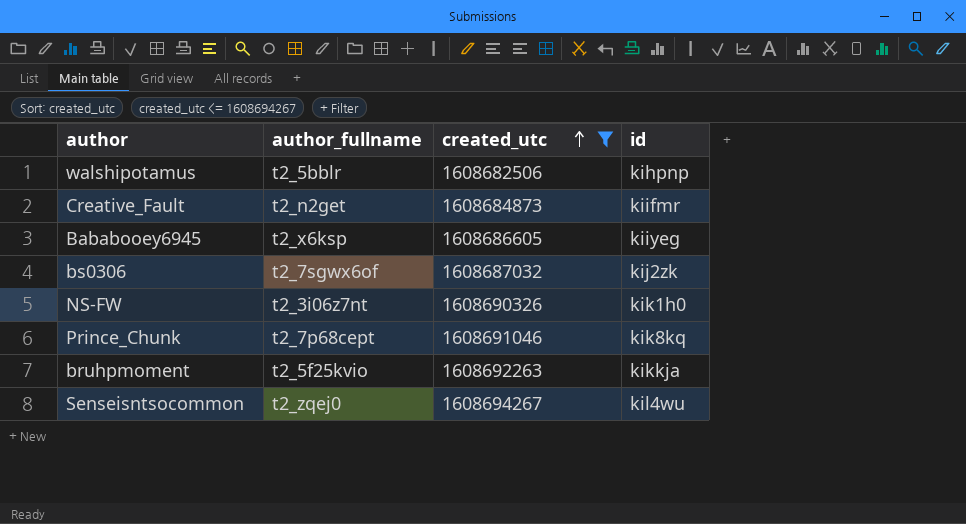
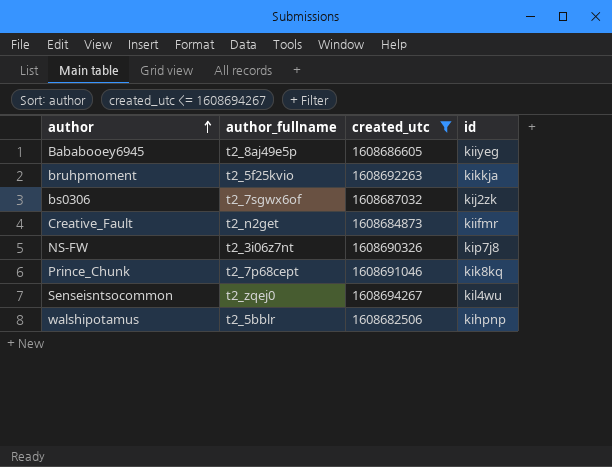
row order: created_utc ascending -> author ascending
Bababooey6945 | author_fullname: t2_x6ksp -> t2_8aj49e5p
NS-FW | id: kik1h0 -> kip7j8

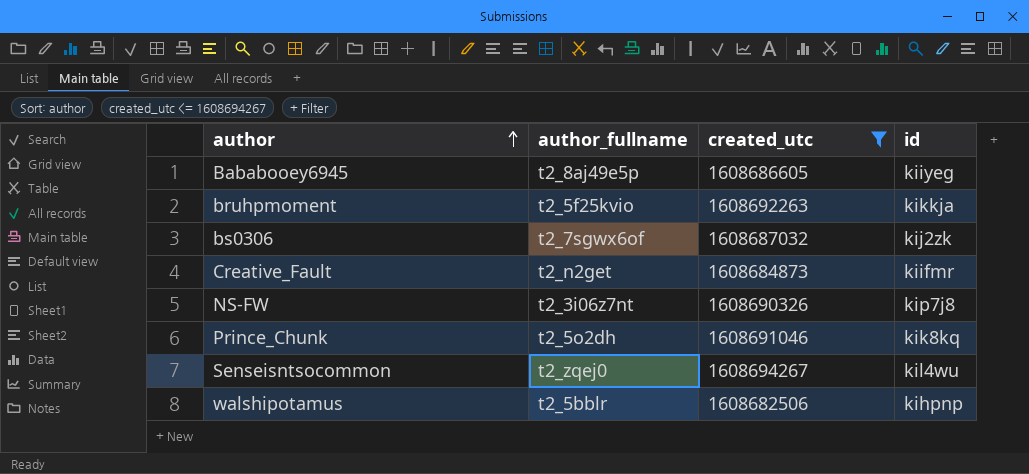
Prince_Chunk | author_fullname: t2_7p68cept -> t2_5o2dh

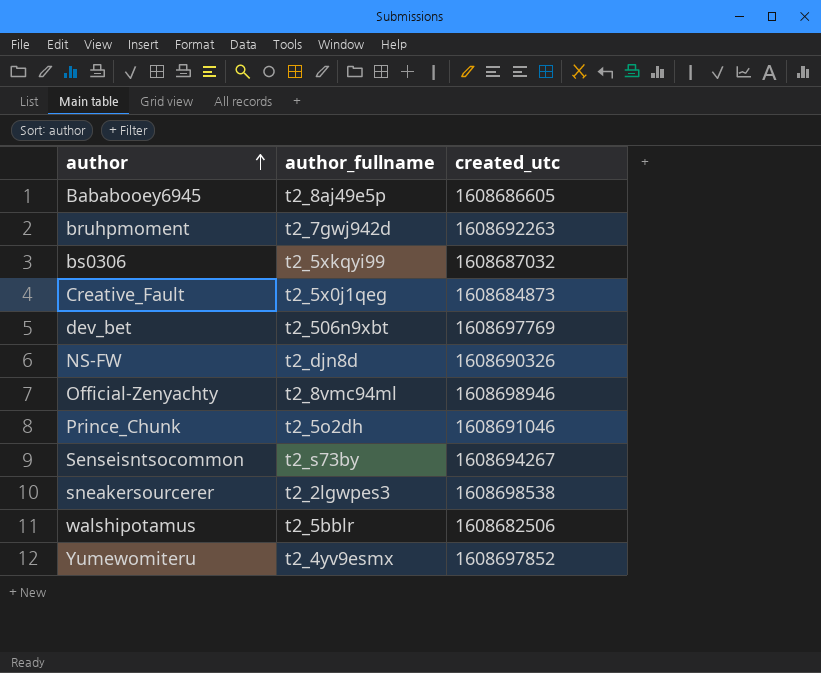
filter: created_utc <= 1608694267 -> none
column id | position: 4 -> none
bruhpmoment | author_fullname: t2_5f25kvio -> t2_7gwj942d
bs0306 | author_fullname: t2_7sgwx6of -> t2_5xkqyi99
Creative_Fault | author_fullname: t2_n2get -> t2_5x0j1qeg
NS-FW | author_fullname: t2_3i06z7nt -> t2_djn8d
Senseisntsocommon | author_fullname: t2_zqej0 -> t2_s73by

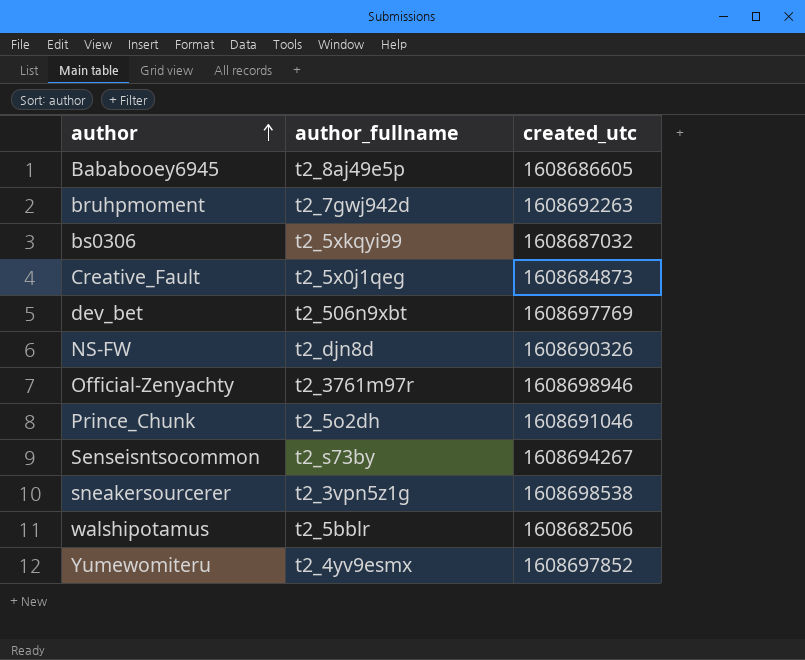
Official-Zenyachty | author_fullname: t2_8vmc94ml -> t2_3761m97r
sneakersourcerer | author_fullname: t2_2lgwpes3 -> t2_3vpn5z1g

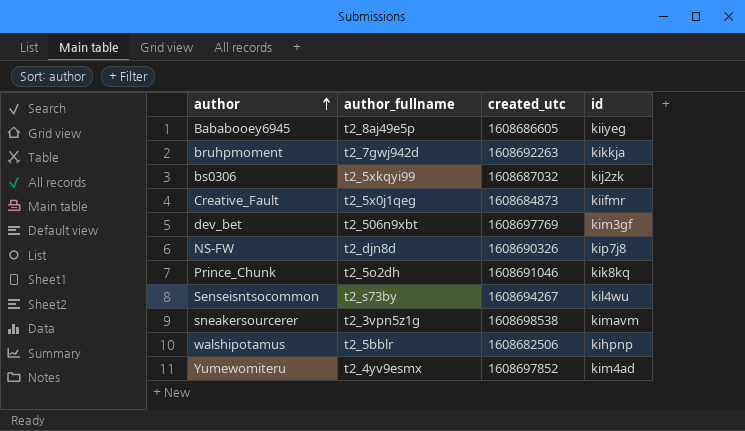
column id | position: none -> 4
row Official-Zenyachty: t2_3761m97r | 1608698946 -> none

